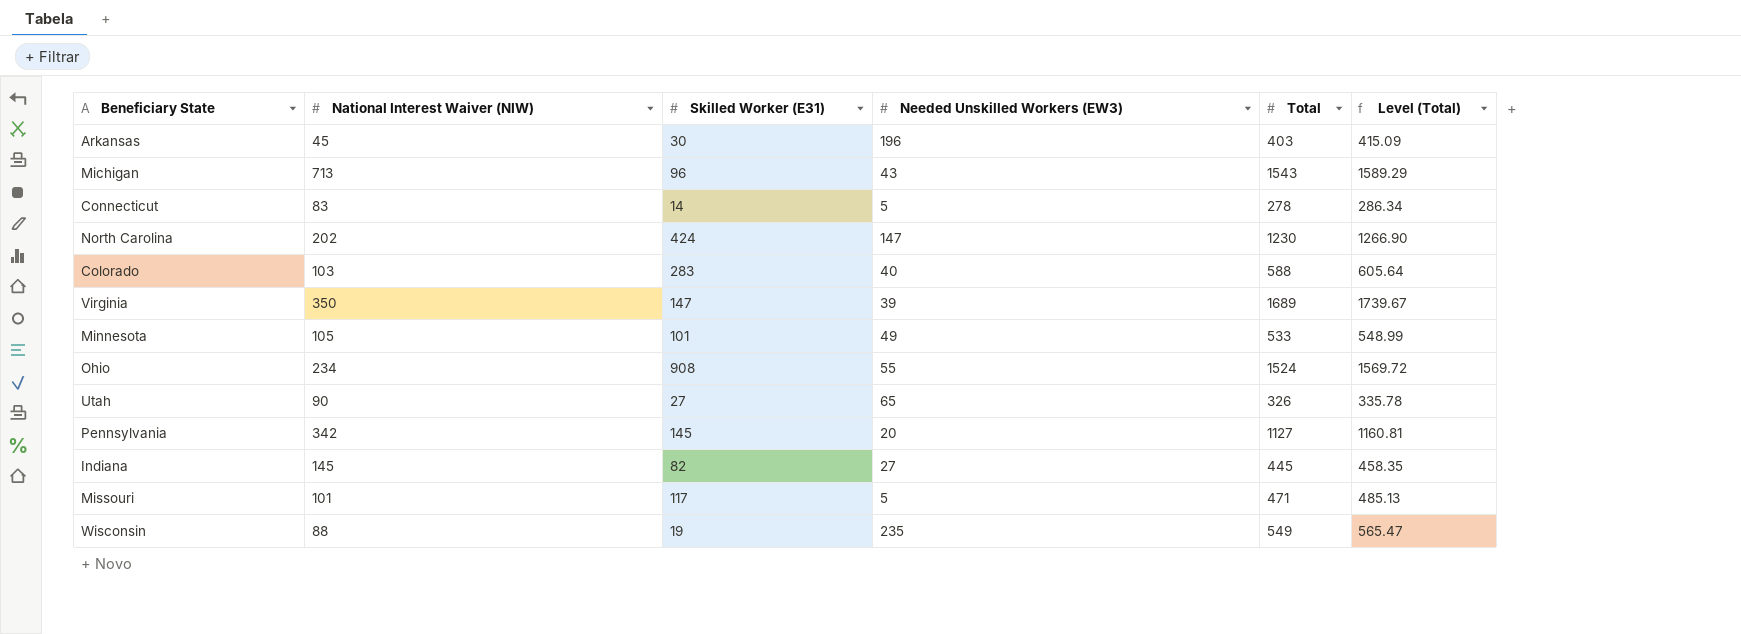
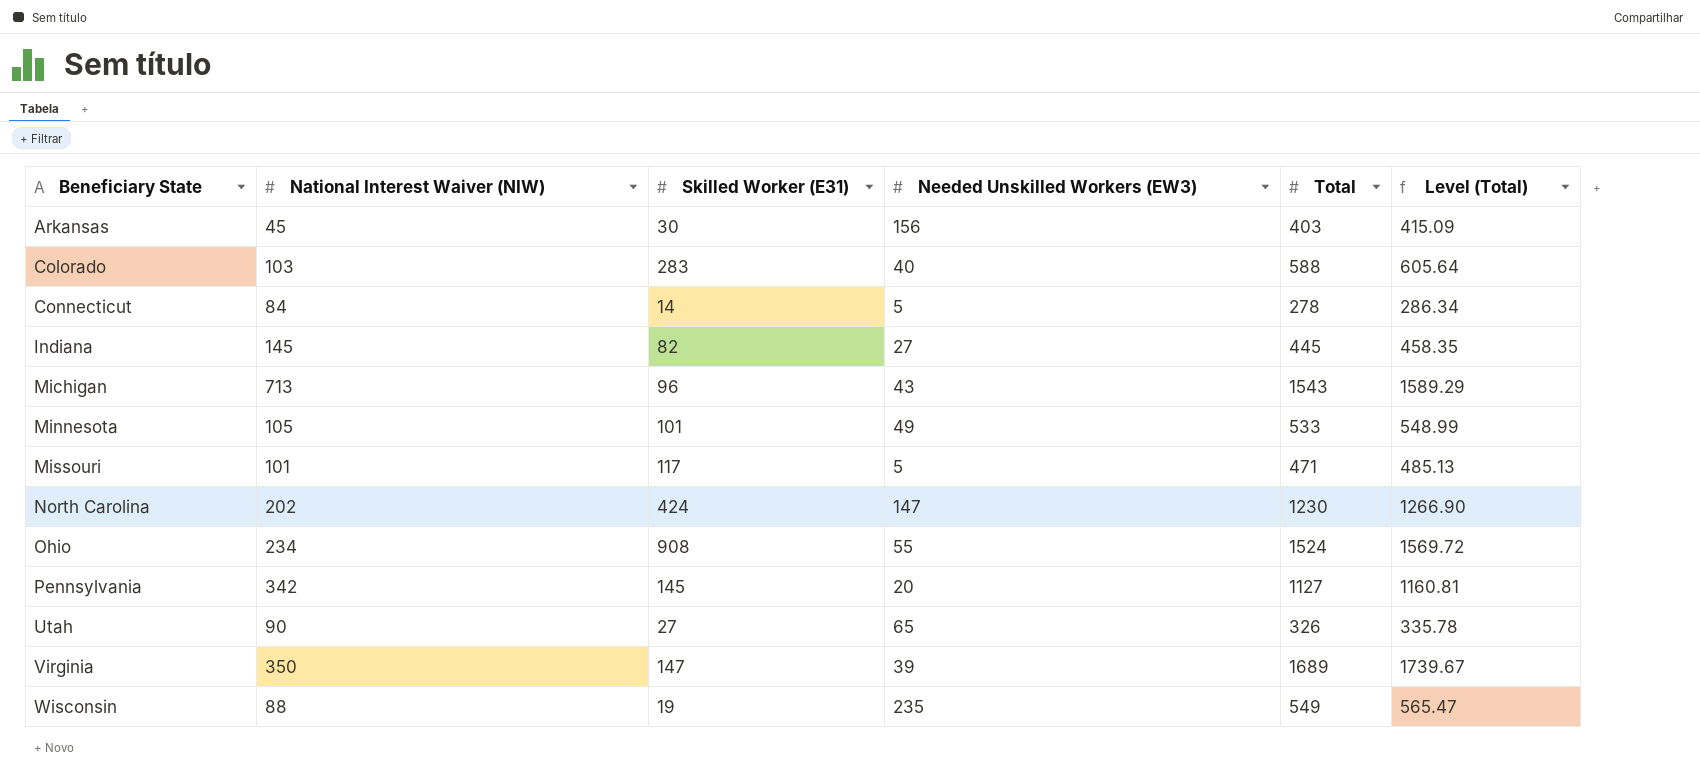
row order: none -> Beneficiary State ascending
Arkansas | Needed Unskilled Workers (EW3): 196 -> 156
Connecticut | National Interest Waiver (NIW): 83 -> 84

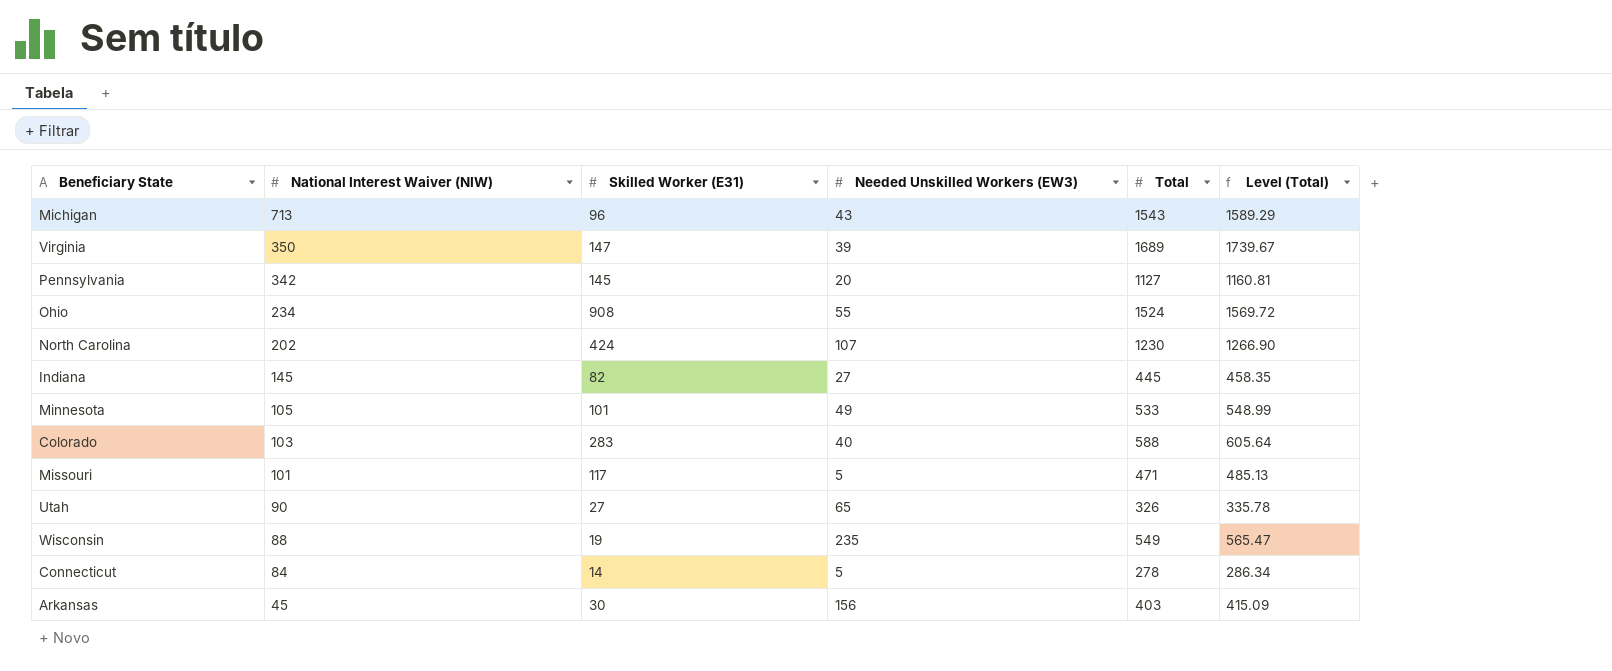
row order: Beneficiary State ascending -> National Interest Waiver (NIW) descending
North Carolina | Needed Unskilled Workers (EW3): 147 -> 107

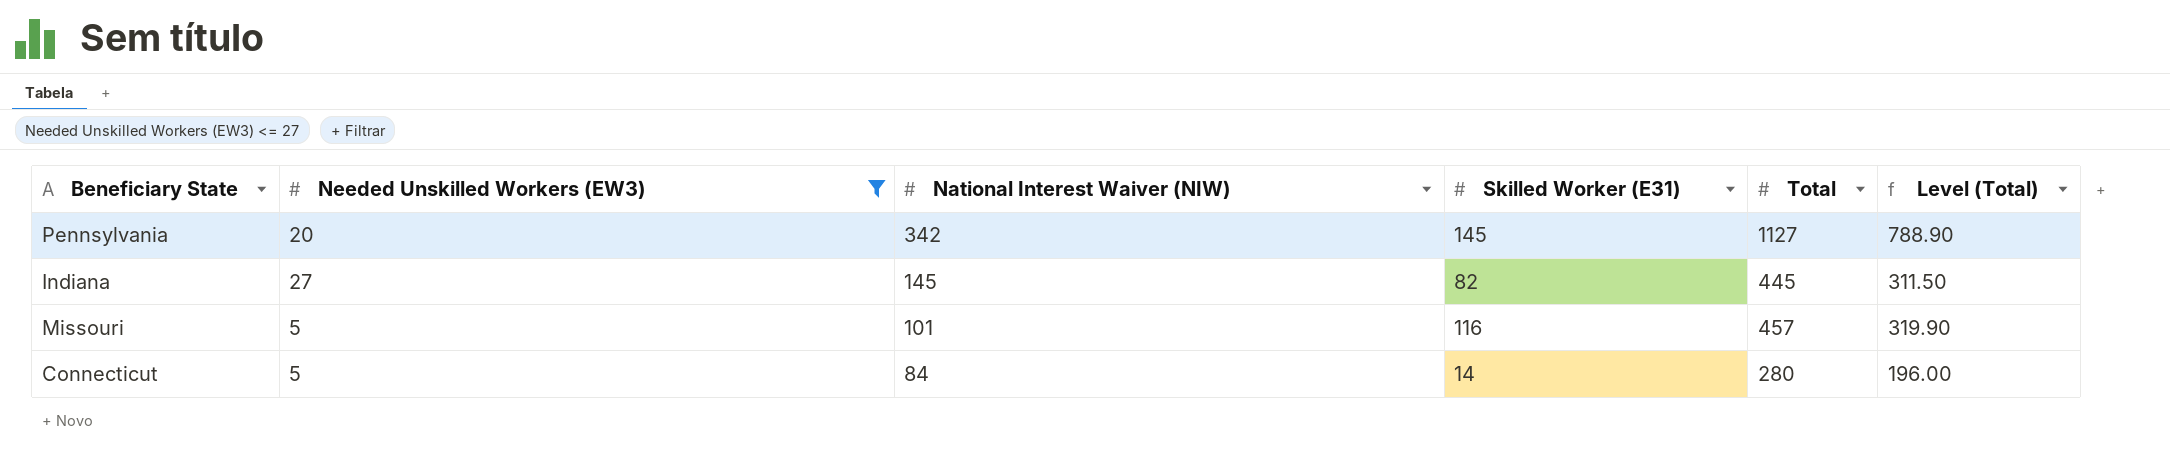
filter: none -> Needed Unskilled Workers (EW3) <= 27
column Needed Unskilled Workers (EW3) | position: 4 -> 2
column Level (Total) | formula: [Total] * 1.03 -> [Total] * 0.7
Missouri | Skilled Worker (E31): 117 -> 116
Missouri | Total: 471 -> 457
Connecticut | Total: 278 -> 280

